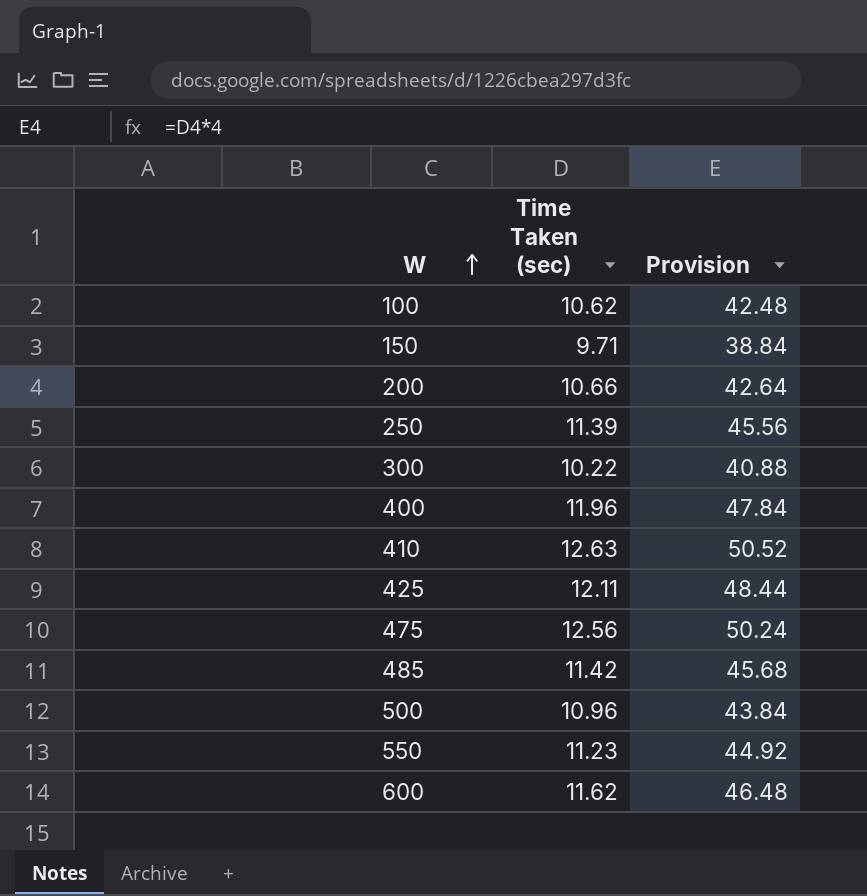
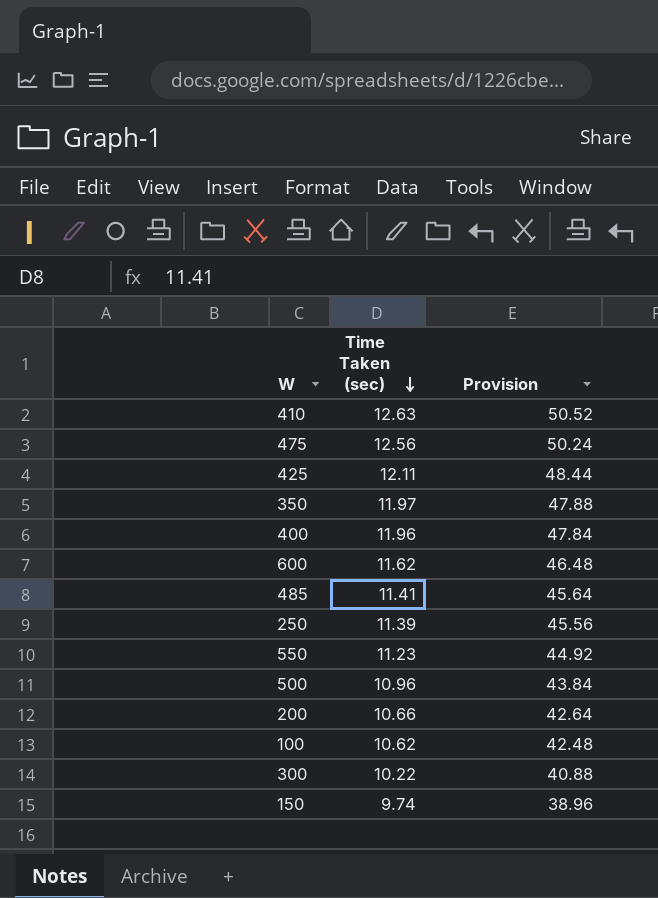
row order: W ascending -> Time Taken (sec) descending
row 350: none -> 11.97 | 47.88
485 | Time Taken (sec): 11.42 -> 11.41
485 | Provision: 45.68 -> 45.64
150 | Time Taken (sec): 9.71 -> 9.74
150 | Provision: 38.84 -> 38.96

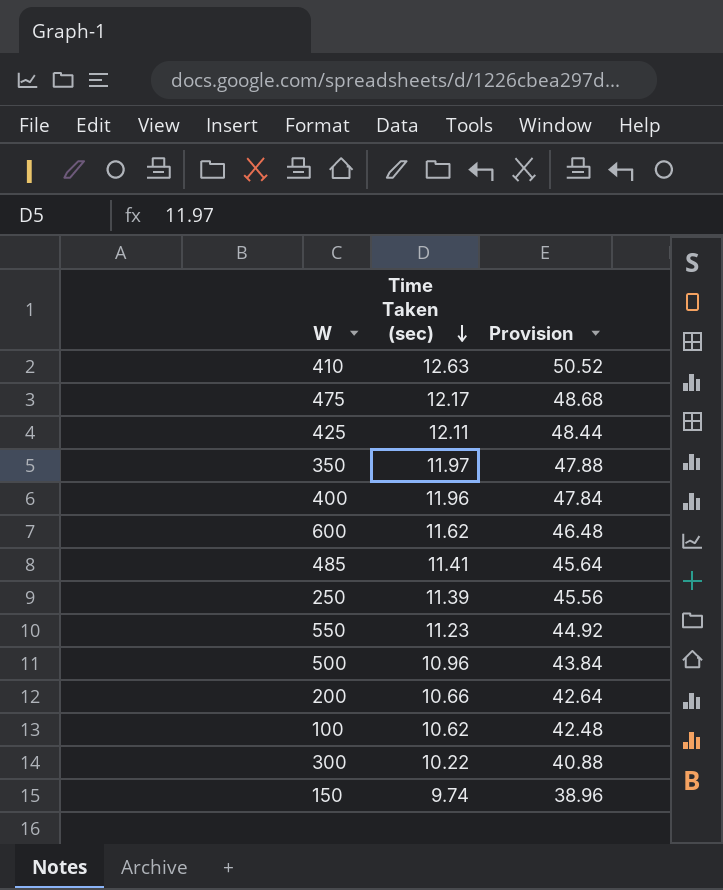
475 | Time Taken (sec): 12.56 -> 12.17
475 | Provision: 50.24 -> 48.68

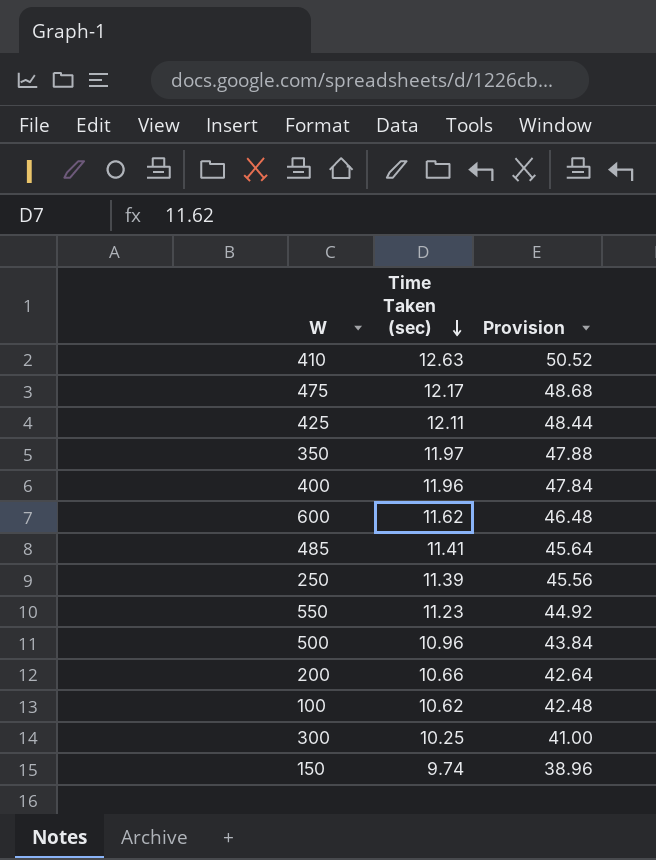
300 | Time Taken (sec): 10.22 -> 10.25
300 | Provision: 40.88 -> 41.00

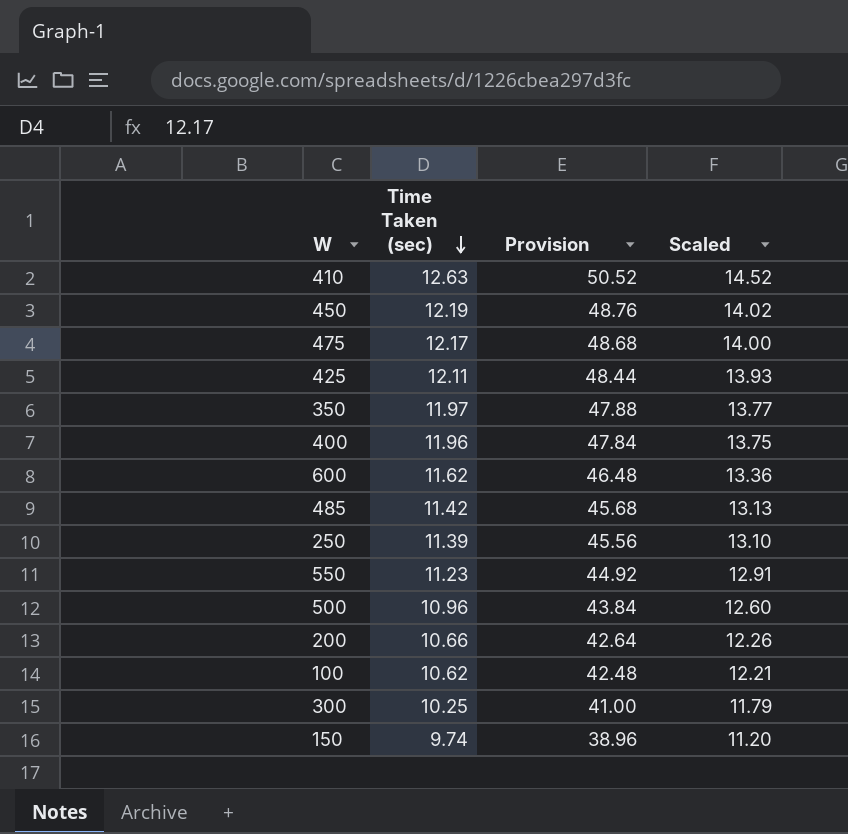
column Scaled | formula: none -> [Time Taken (sec)] * 1.15
row 450: none -> 12.19 | 48.76 | 14.02
485 | Time Taken (sec): 11.41 -> 11.42
485 | Provision: 45.64 -> 45.68

